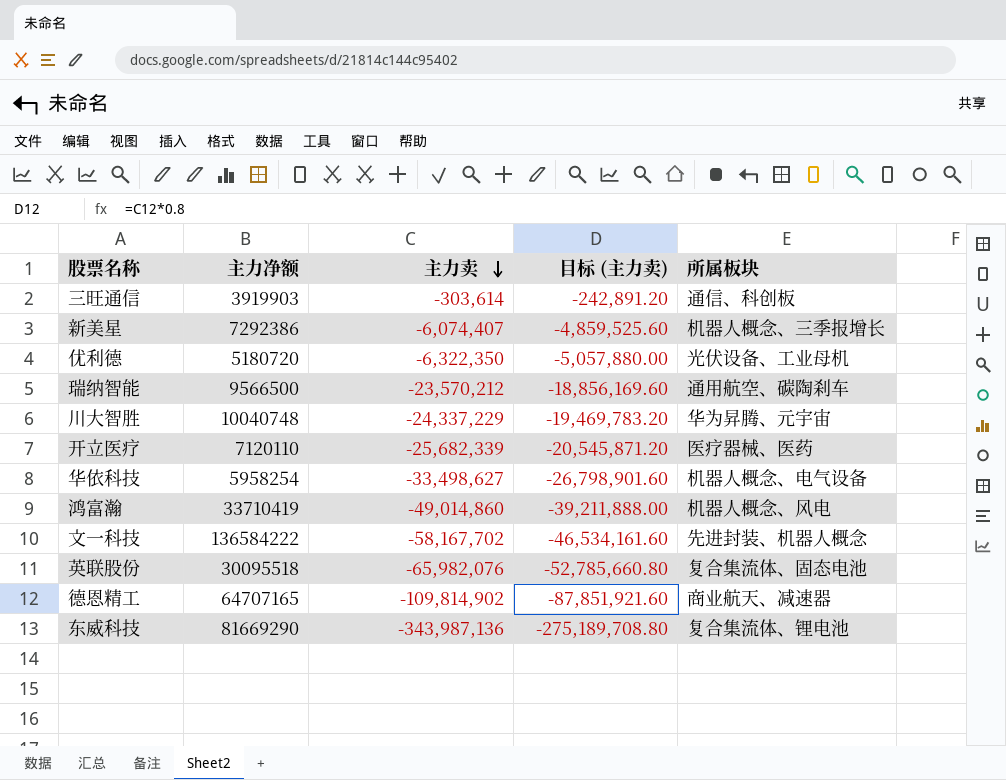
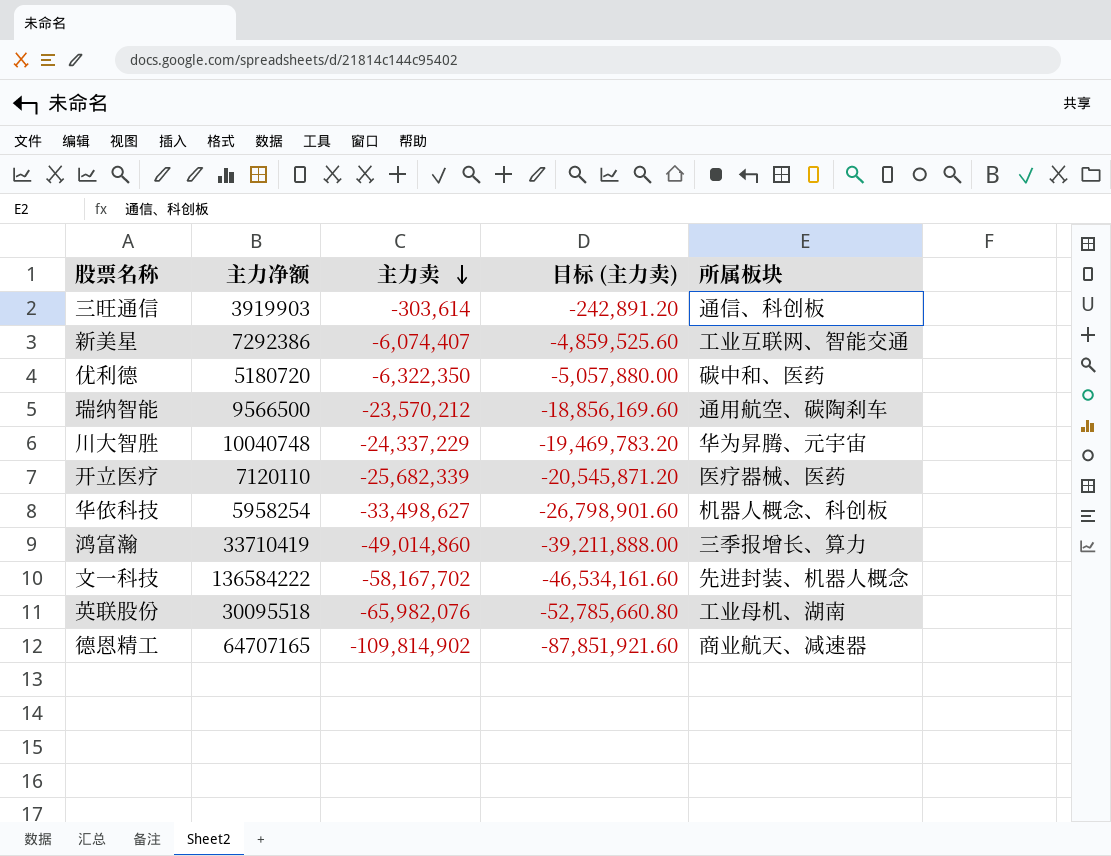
row 东威科技: 81669290 | -343,987,136 | -275,189,708.80 | 复合集流体、锂电池 -> none
新美星 | 所属板块: 机器人概念、三季报增长 -> 工业互联网、智能交通
优利德 | 所属板块: 光伏设备、工业母机 -> 碳中和、医药
华依科技 | 所属板块: 机器人概念、电气设备 -> 机器人概念、科创板
鸿富瀚 | 所属板块: 机器人概念、风电 -> 三季报增长、算力
英联股份 | 所属板块: 复合集流体、固态电池 -> 工业母机、湖南

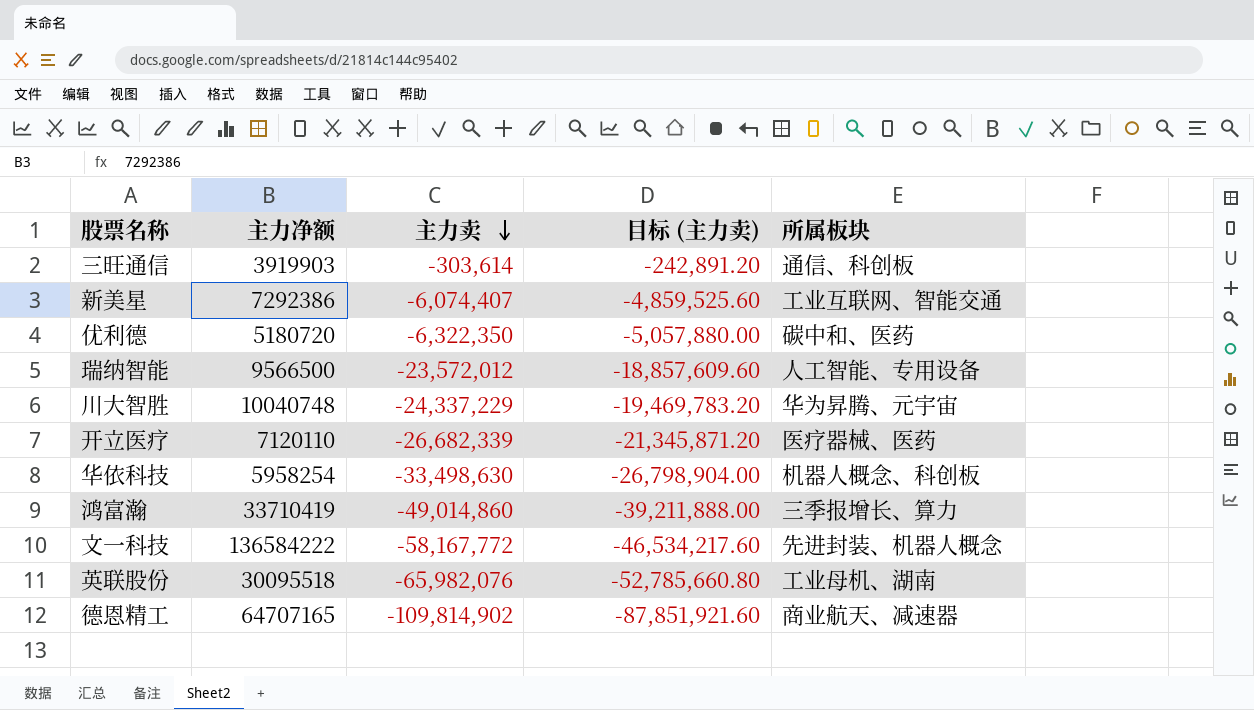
瑞纳智能 | 主力卖: -23,570,212 -> -23,572,012
瑞纳智能 | 目标 (主力卖): -18,856,169.60 -> -18,857,609.60
瑞纳智能 | 所属板块: 通用航空、碳陶刹车 -> 人工智能、专用设备
开立医疗 | 主力卖: -25,682,339 -> -26,682,339
开立医疗 | 目标 (主力卖): -20,545,871.20 -> -21,345,871.20
华依科技 | 主力卖: -33,498,627 -> -33,498,630
华依科技 | 目标 (主力卖): -26,798,901.60 -> -26,798,904.00
文一科技 | 主力卖: -58,167,702 -> -58,167,772
文一科技 | 目标 (主力卖): -46,534,161.60 -> -46,534,217.60

